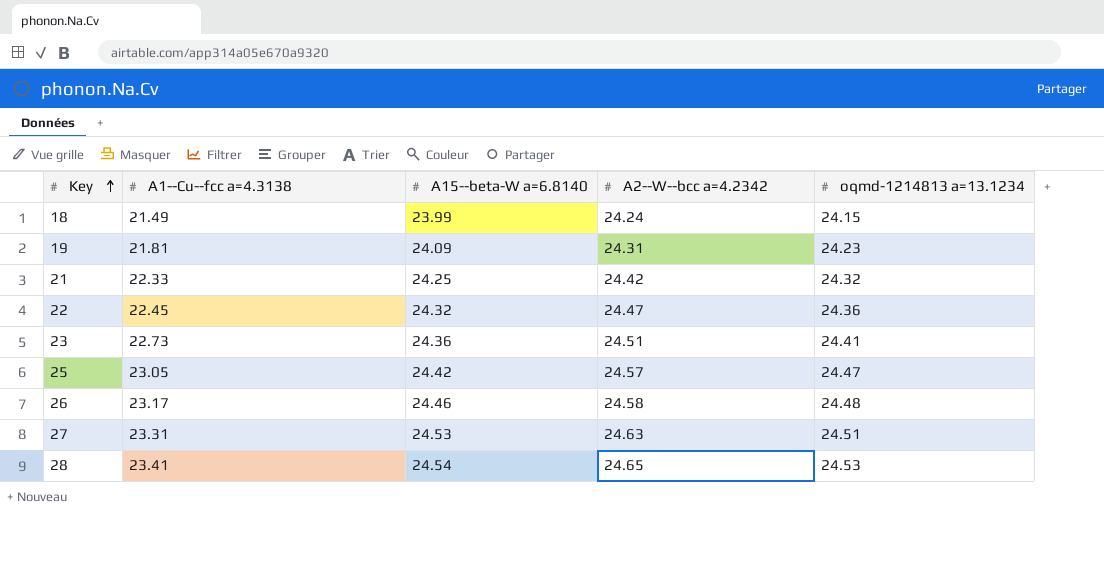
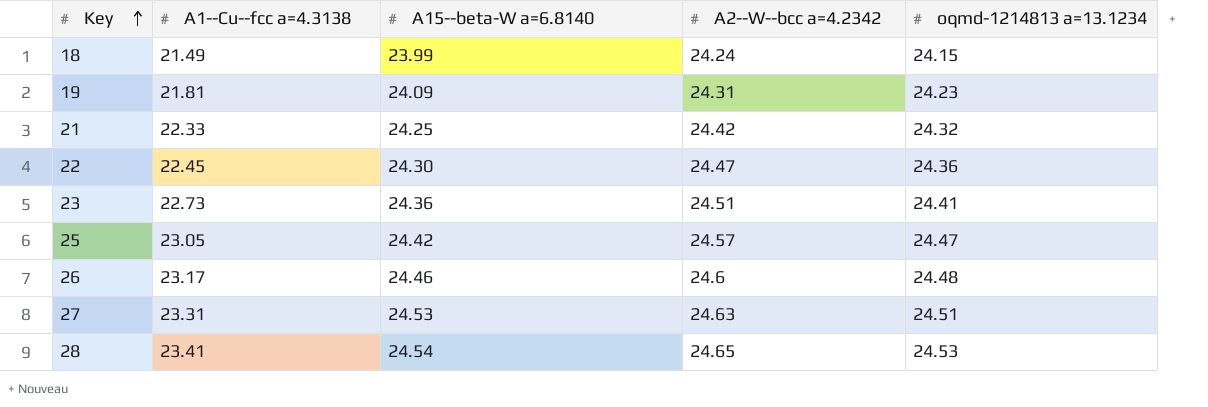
22 | A15--beta-W a=6.8140: 24.32 -> 24.30
26 | A2--W--bcc a=4.2342: 24.58 -> 24.6

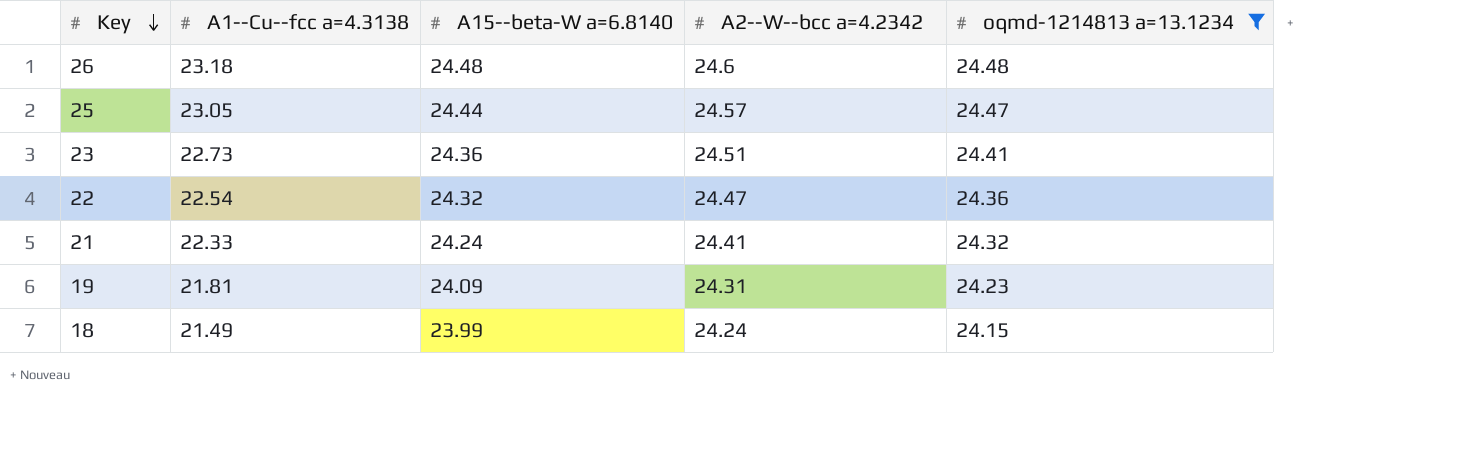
filter: none -> oqmd-1214813 a=13.1234 <= 24.48
row order: Key ascending -> Key descending
26 | A1--Cu--fcc a=4.3138: 23.17 -> 23.18
26 | A15--beta-W a=6.8140: 24.46 -> 24.48
25 | A15--beta-W a=6.8140: 24.42 -> 24.44
22 | A1--Cu--fcc a=4.3138: 22.45 -> 22.54
22 | A15--beta-W a=6.8140: 24.30 -> 24.32
21 | A15--beta-W a=6.8140: 24.25 -> 24.24
21 | A2--W--bcc a=4.2342: 24.42 -> 24.41

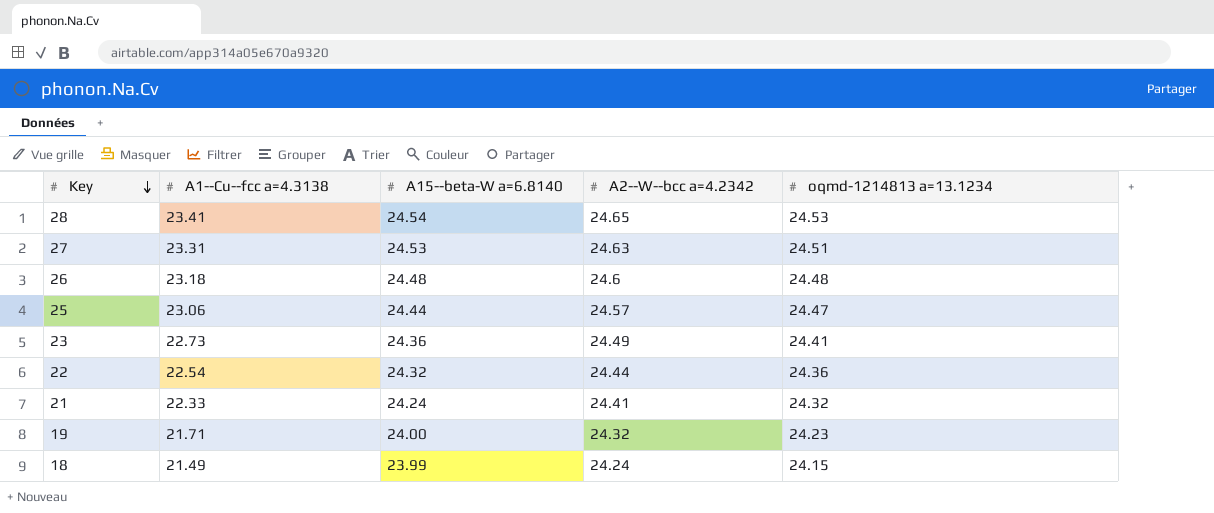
filter: oqmd-1214813 a=13.1234 <= 24.48 -> none
25 | A1--Cu--fcc a=4.3138: 23.05 -> 23.06
23 | A2--W--bcc a=4.2342: 24.51 -> 24.49
22 | A2--W--bcc a=4.2342: 24.47 -> 24.44
19 | A1--Cu--fcc a=4.3138: 21.81 -> 21.71
19 | A15--beta-W a=6.8140: 24.09 -> 24.00
19 | A2--W--bcc a=4.2342: 24.31 -> 24.32

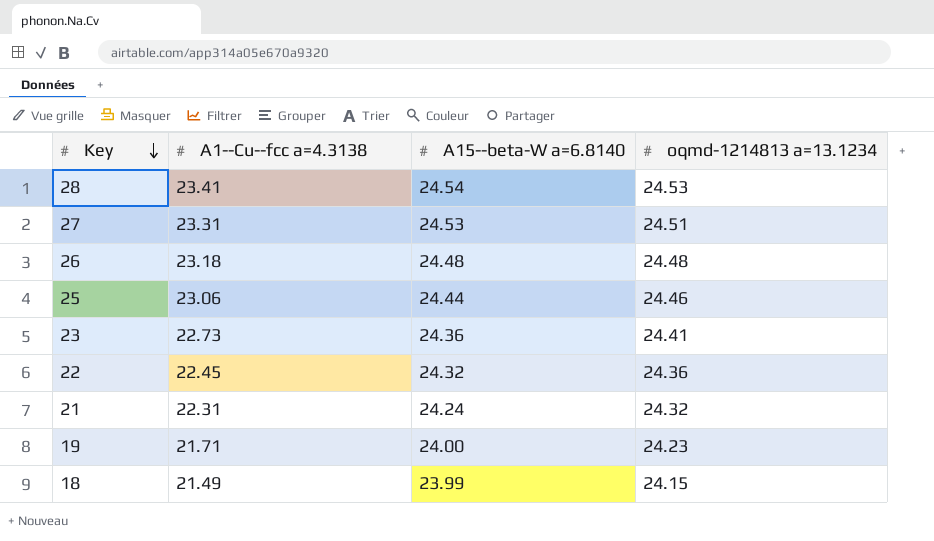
column A2--W--bcc a=4.2342 | position: 4 -> none
25 | oqmd-1214813 a=13.1234: 24.47 -> 24.46
22 | A1--Cu--fcc a=4.3138: 22.54 -> 22.45
21 | A1--Cu--fcc a=4.3138: 22.33 -> 22.31

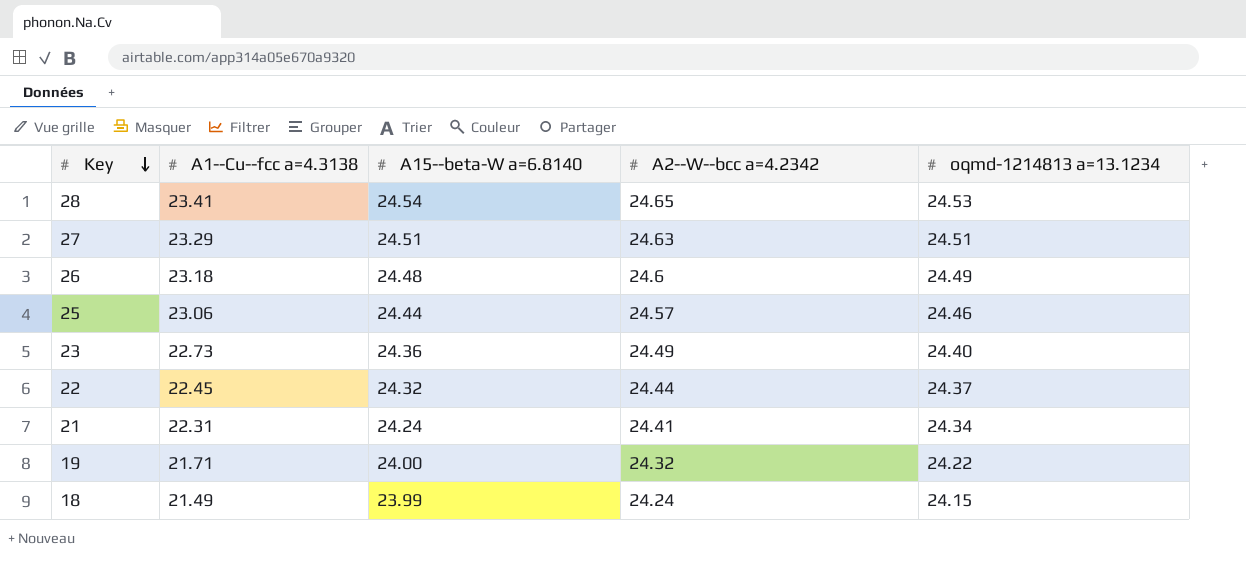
column A2--W--bcc a=4.2342 | position: none -> 4
27 | A1--Cu--fcc a=4.3138: 23.31 -> 23.29
27 | A15--beta-W a=6.8140: 24.53 -> 24.51
26 | oqmd-1214813 a=13.1234: 24.48 -> 24.49
23 | oqmd-1214813 a=13.1234: 24.41 -> 24.40
22 | oqmd-1214813 a=13.1234: 24.36 -> 24.37
21 | oqmd-1214813 a=13.1234: 24.32 -> 24.34
19 | oqmd-1214813 a=13.1234: 24.23 -> 24.22

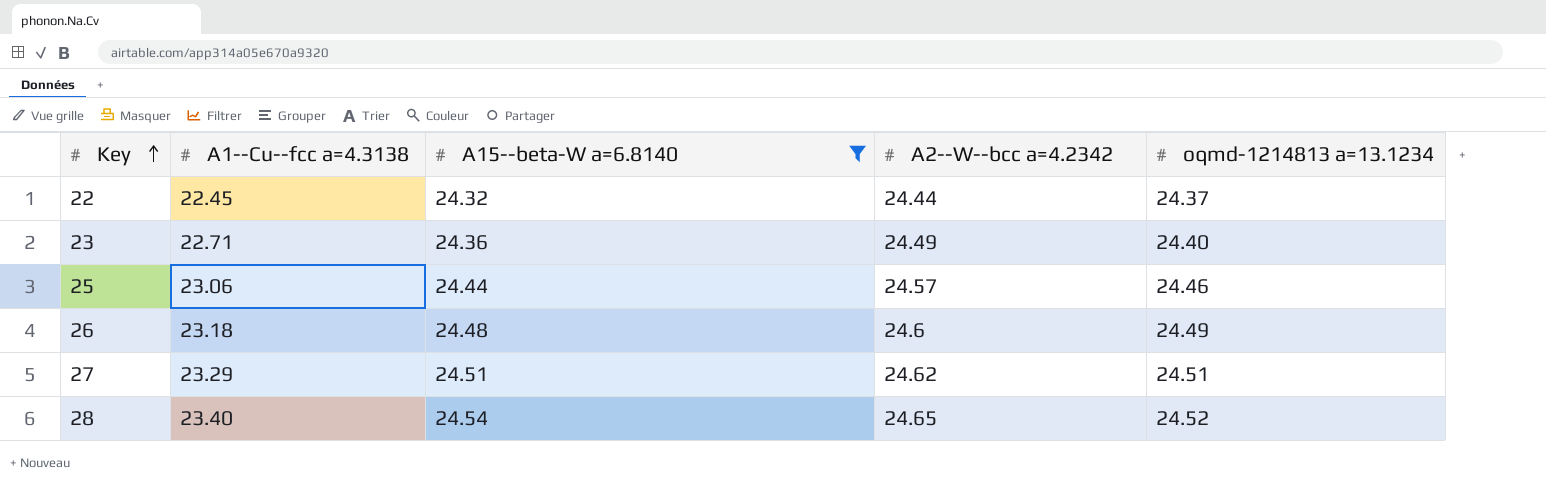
filter: none -> A15--beta-W a=6.8140 >= 24.32
row order: Key descending -> Key ascending
23 | A1--Cu--fcc a=4.3138: 22.73 -> 22.71
27 | A2--W--bcc a=4.2342: 24.63 -> 24.62
28 | A1--Cu--fcc a=4.3138: 23.41 -> 23.40
28 | oqmd-1214813 a=13.1234: 24.53 -> 24.52

